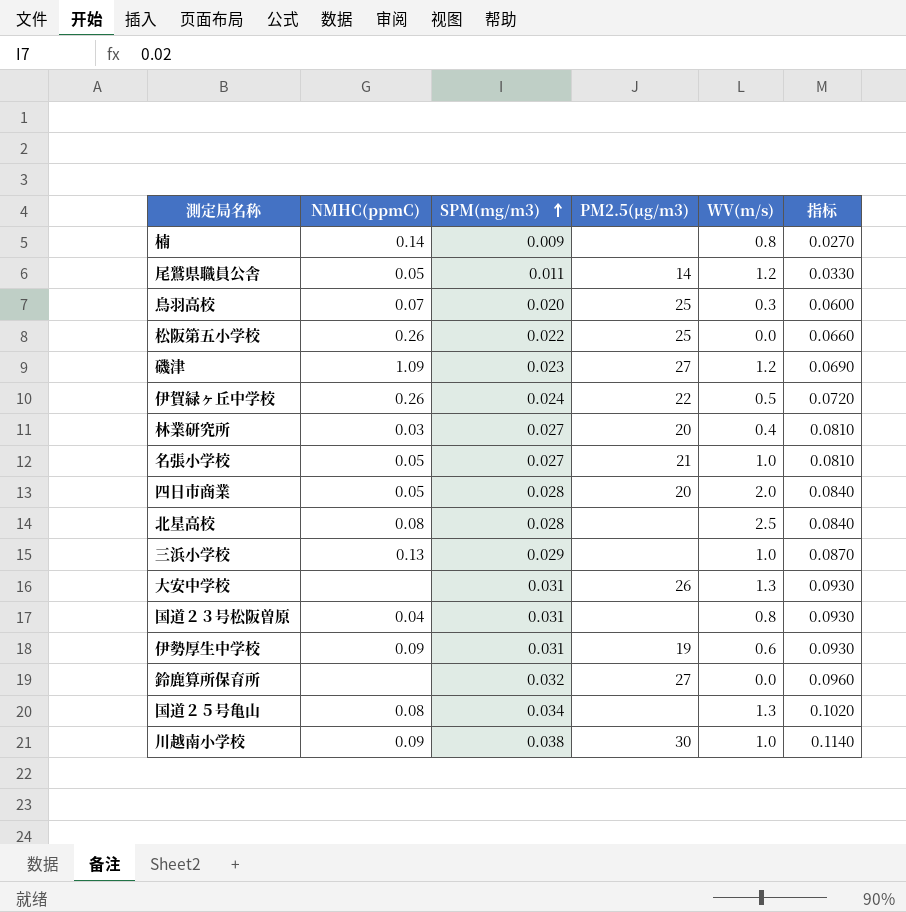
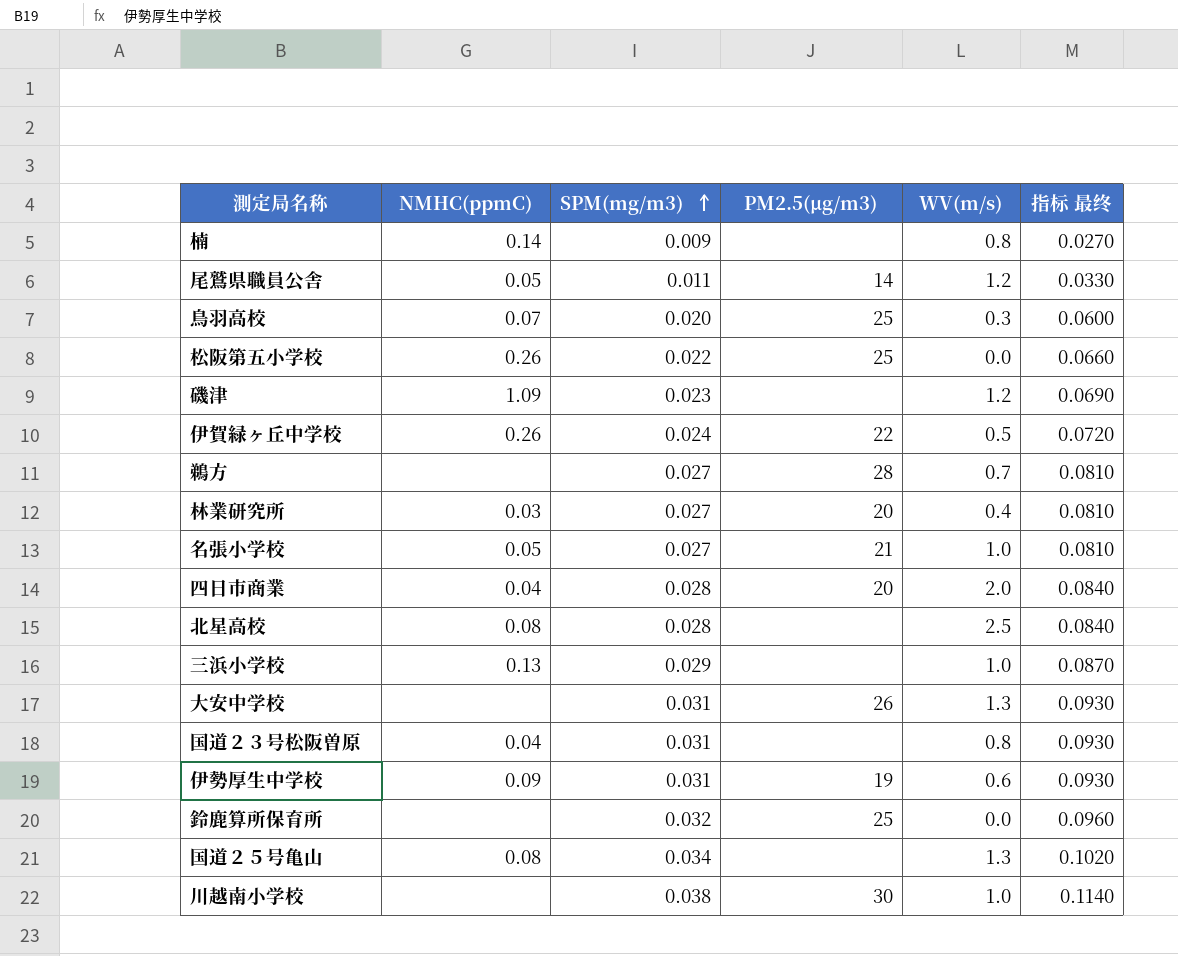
column name: 指标 -> 指标 最终
磯津 | PM2.5(μg/m3): 27 -> none
row 鵜方: none -> none | 0.027 | 28 | 0.7 | 0.0810
四日市商業 | NMHC(ppmC): 0.05 -> 0.04
鈴鹿算所保育所 | PM2.5(μg/m3): 27 -> 25
川越南小学校 | NMHC(ppmC): 0.09 -> none

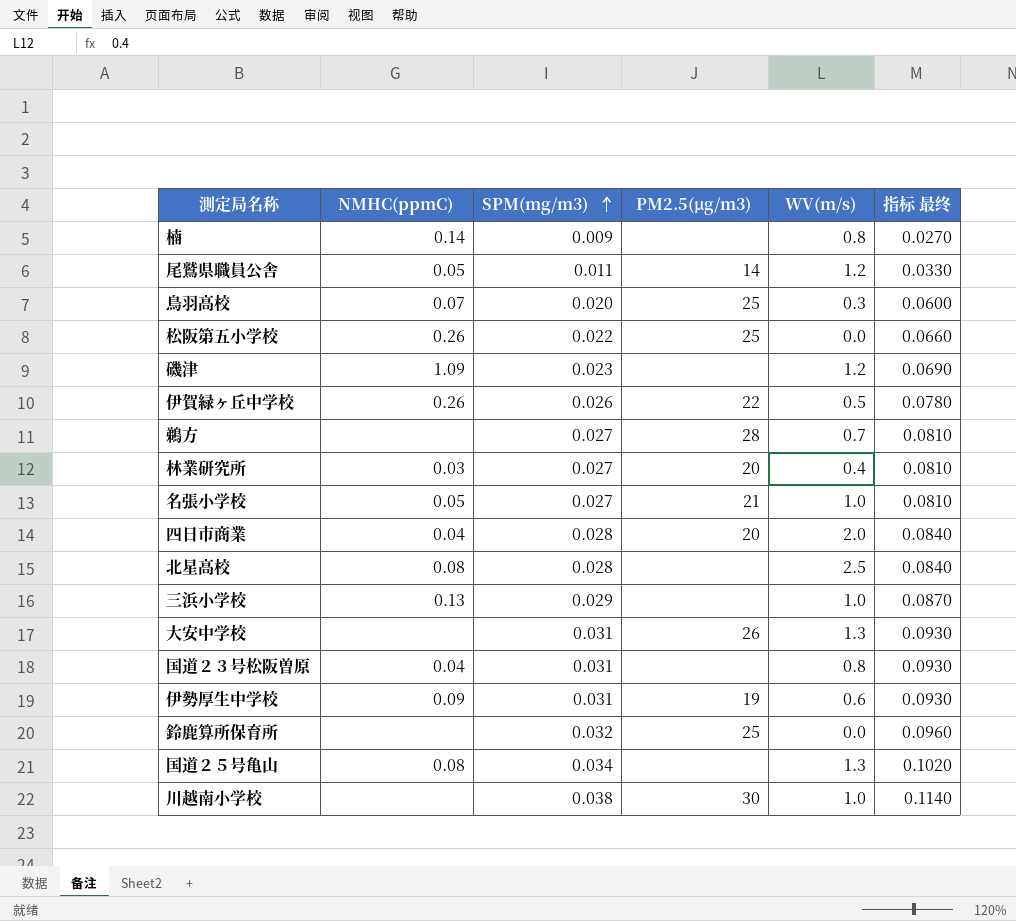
伊賀緑ヶ丘中学校 | SPM(mg/m3): 0.024 -> 0.026
伊賀緑ヶ丘中学校 | 指标 最终: 0.0720 -> 0.0780

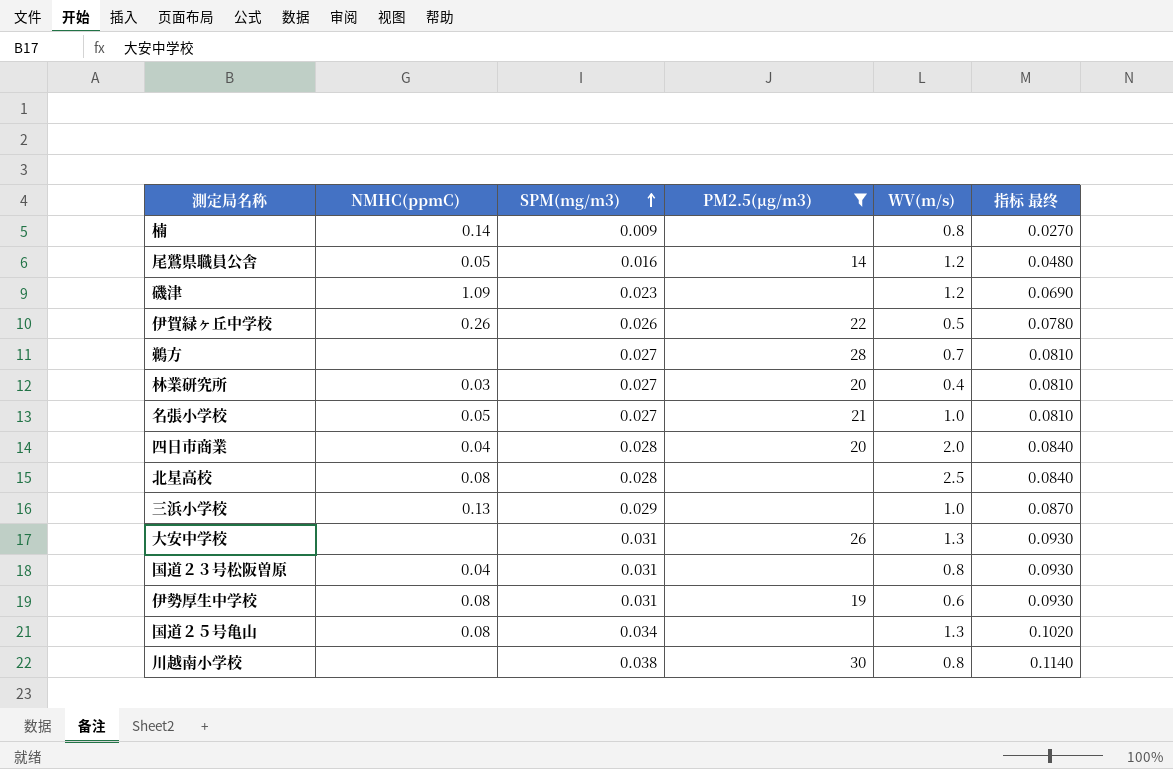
filter: none -> PM2.5(μg/m3) != 25
尾鷲県職員公舎 | SPM(mg/m3): 0.011 -> 0.016
尾鷲県職員公舎 | 指标 最终: 0.0330 -> 0.0480
伊勢厚生中学校 | NMHC(ppmC): 0.09 -> 0.08
川越南小学校 | WV(m/s): 1.0 -> 0.8

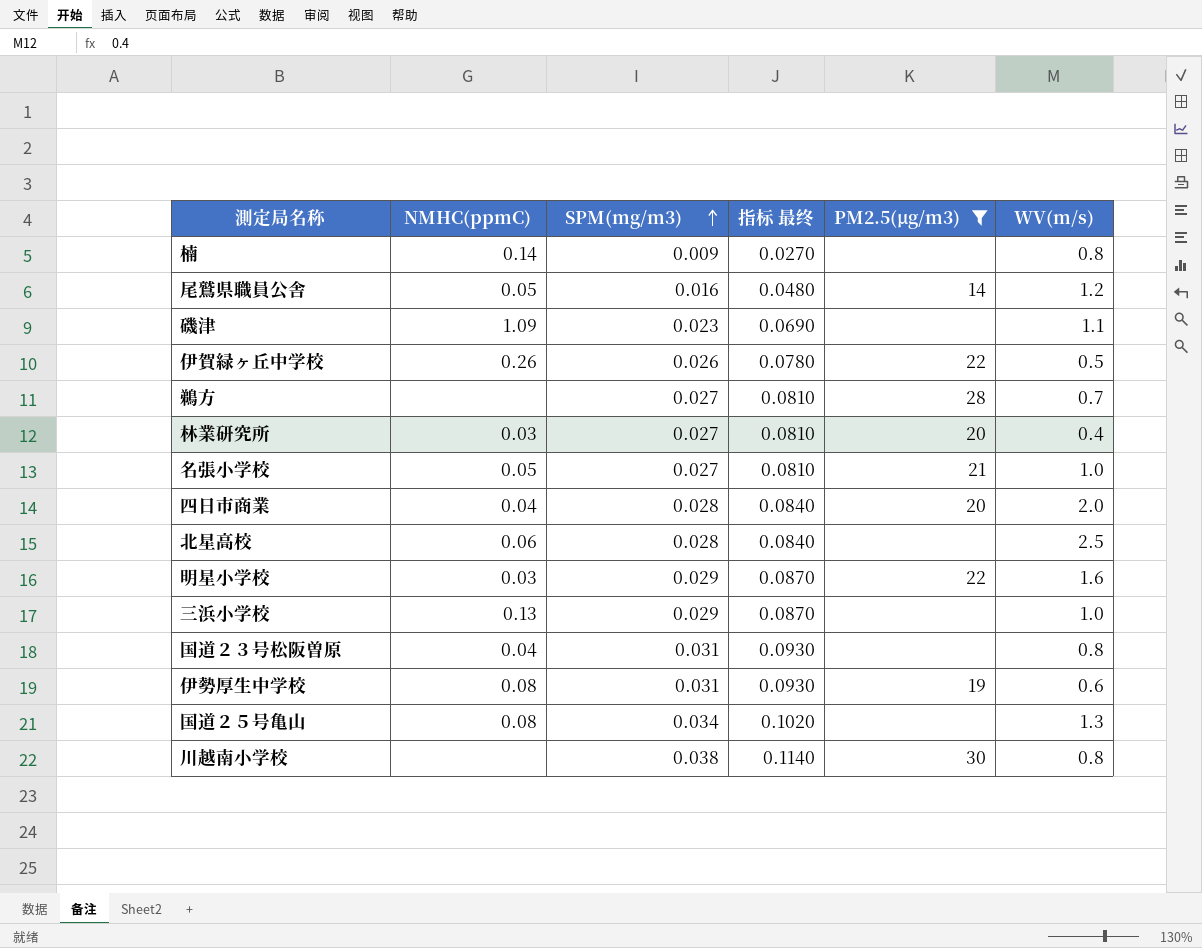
column 指标 最终 | position: 6 -> 4
row 大安中学校: none | 0.031 | 26 | 1.3 | 0.0930 -> none
磯津 | WV(m/s): 1.2 -> 1.1
北星高校 | NMHC(ppmC): 0.08 -> 0.06
row 明星小学校: none -> 0.03 | 0.029 | 0.0870 | 22 | 1.6

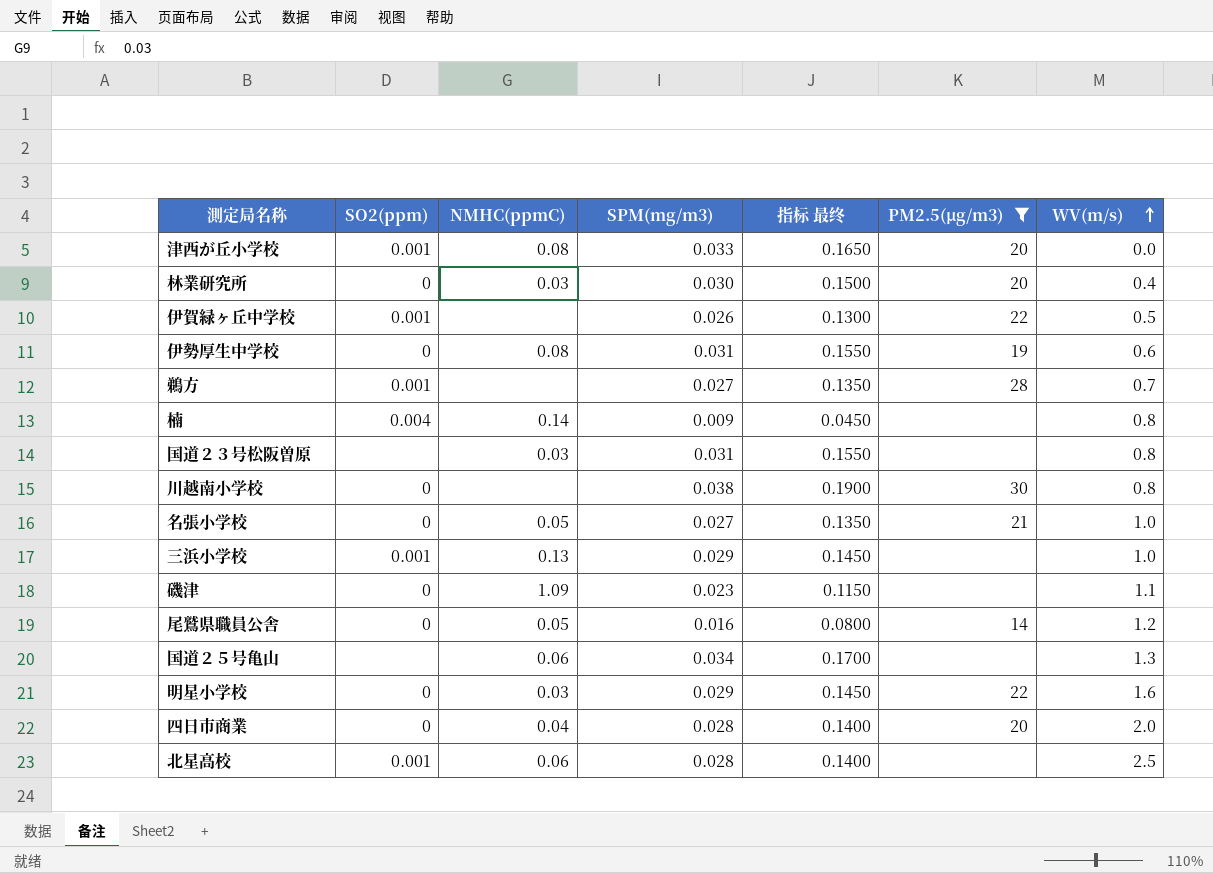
row order: SPM(mg/m3) ascending -> WV(m/s) ascending
column SO2(ppm) | position: none -> 2
column 指标 最终 | formula: [SPM(mg/m3)] * 3 -> [SPM(mg/m3)] * 5
row 津西が丘小学校: none -> 0.001 | 0.08 | 0.033 | 0.1650 | 20 | 0.0
林業研究所 | SPM(mg/m3): 0.027 -> 0.030
伊賀緑ヶ丘中学校 | NMHC(ppmC): 0.26 -> none
国道２３号松阪曽原 | NMHC(ppmC): 0.04 -> 0.03
国道２５号亀山 | NMHC(ppmC): 0.08 -> 0.06

